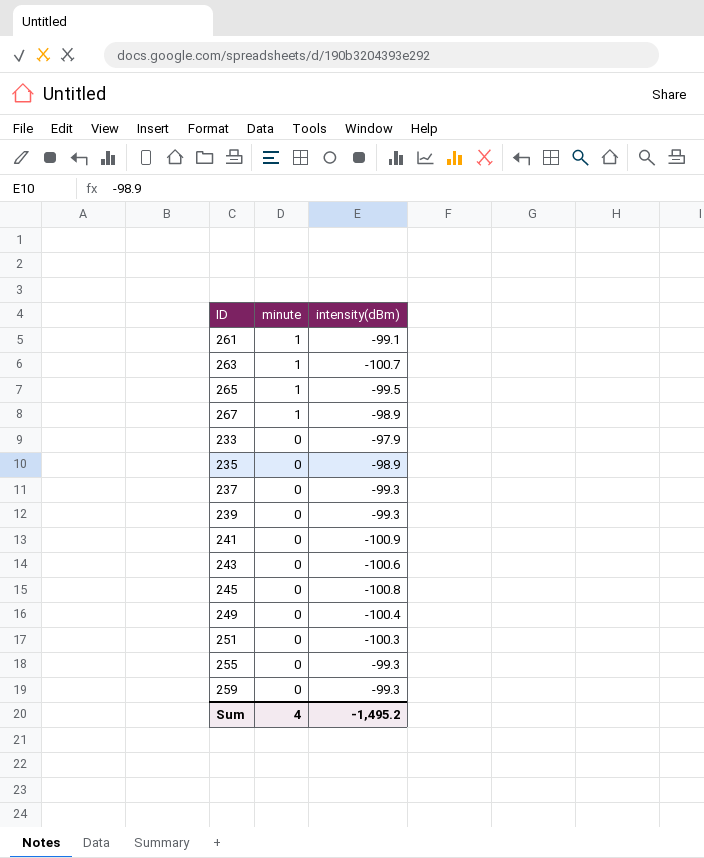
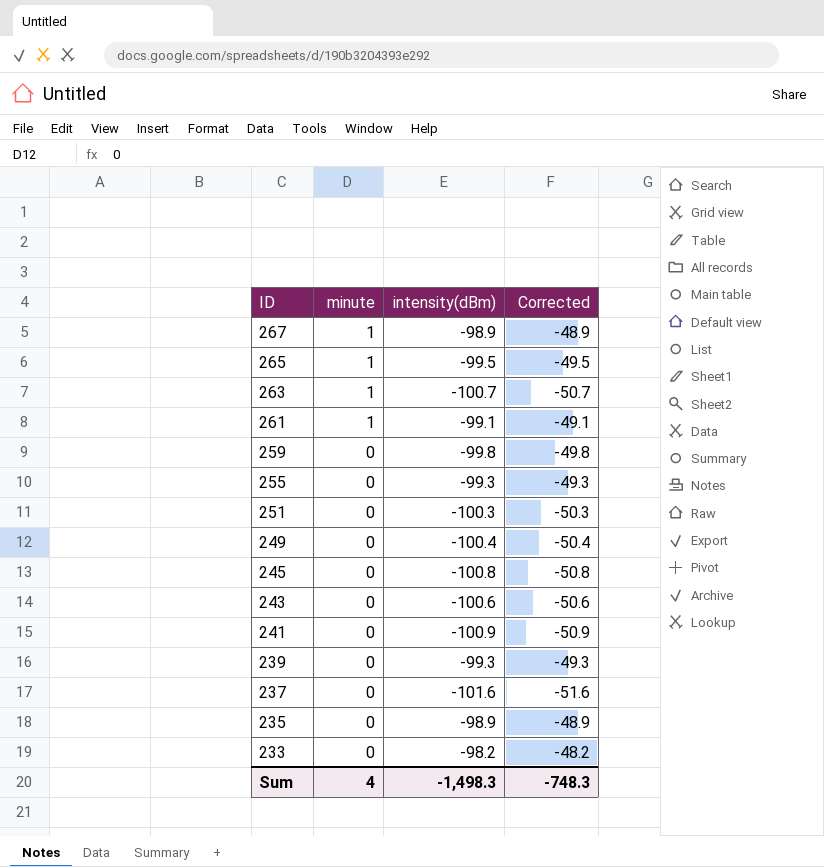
row order: minute descending -> ID descending
column Corrected | formula: none -> [intensity(dBm)] + 50
259 | intensity(dBm): -99.3 -> -99.8
237 | intensity(dBm): -99.3 -> -101.6
233 | intensity(dBm): -97.9 -> -98.2
Sum | intensity(dBm): -1,495.2 -> -1,498.3

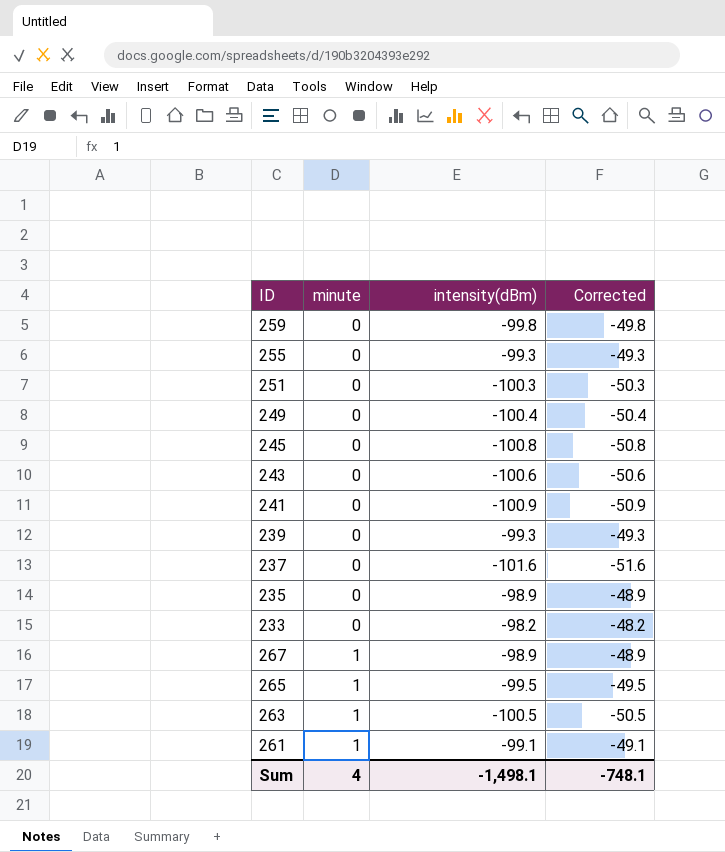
row order: ID descending -> minute ascending
263 | intensity(dBm): -100.7 -> -100.5
263 | Corrected: -50.7 -> -50.5
Sum | intensity(dBm): -1,498.3 -> -1,498.1
Sum | Corrected: -748.3 -> -748.1

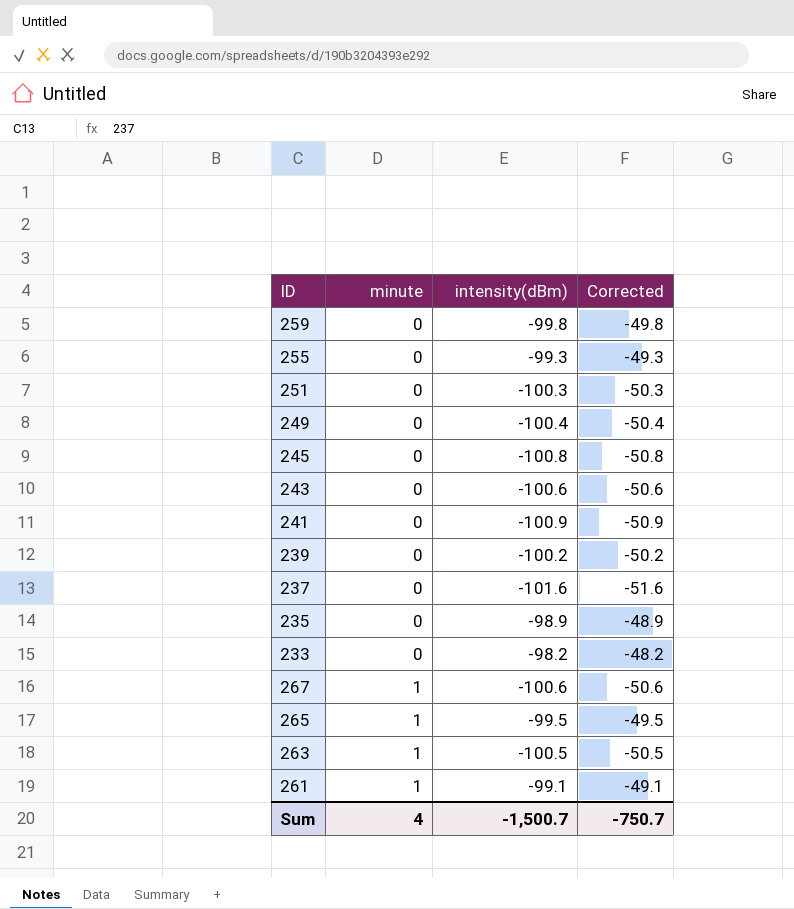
239 | intensity(dBm): -99.3 -> -100.2
239 | Corrected: -49.3 -> -50.2
267 | intensity(dBm): -98.9 -> -100.6
267 | Corrected: -48.9 -> -50.6
Sum | intensity(dBm): -1,498.1 -> -1,500.7
Sum | Corrected: -748.1 -> -750.7

